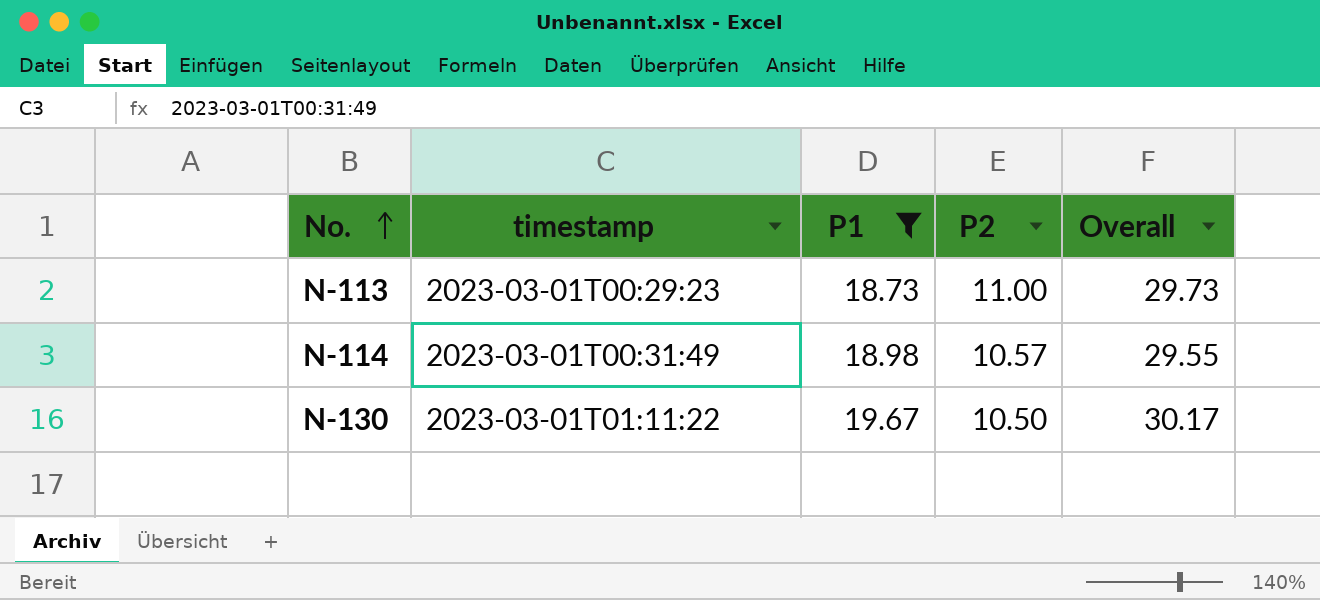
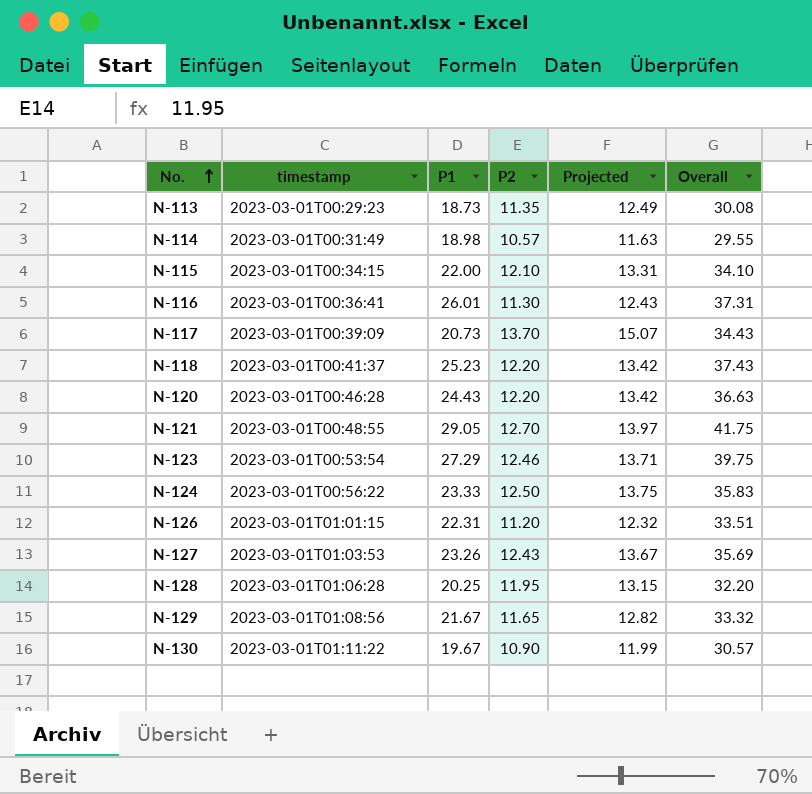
filter: P1 <= 19.67 -> none
column Projected | formula: none -> [P2] * 1.1
N-113 | P2: 11.00 -> 11.35
N-113 | Overall: 29.73 -> 30.08
N-130 | P2: 10.50 -> 10.90
N-130 | Overall: 30.17 -> 30.57

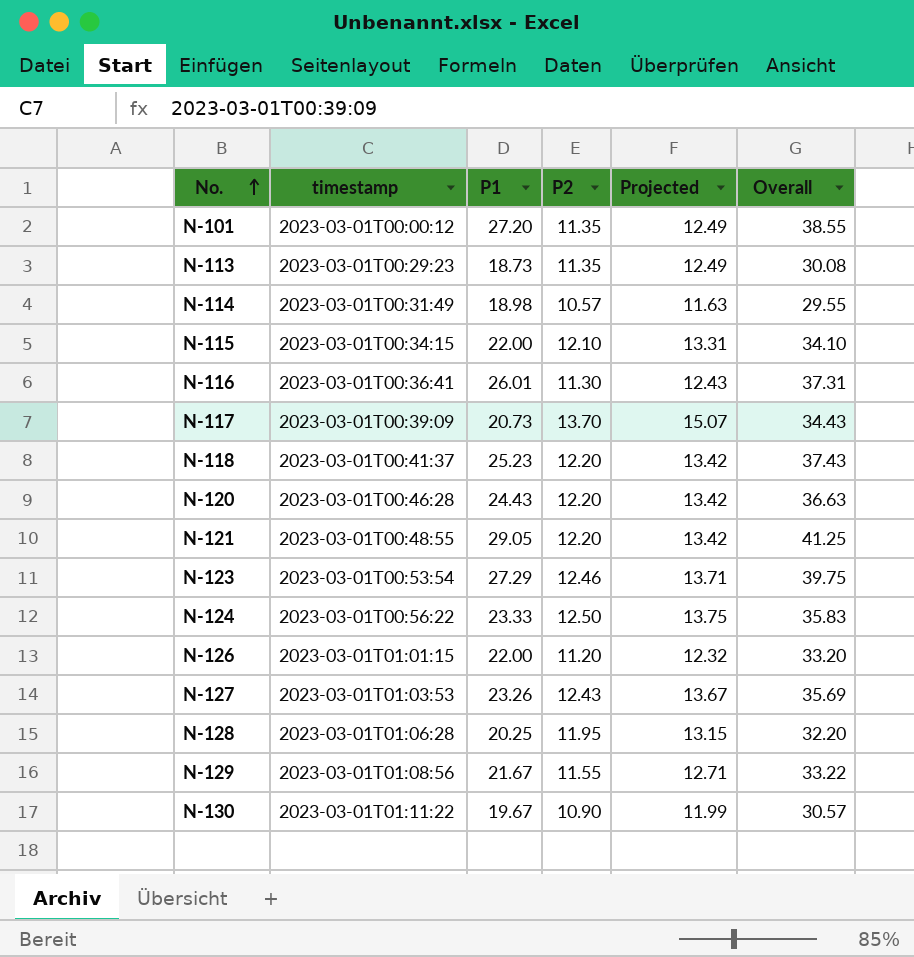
row N-101: none -> 2023-03-01T00:00:12 | 27.20 | 11.35 | 12.49 | 38.55
N-121 | P2: 12.70 -> 12.20
N-121 | Projected: 13.97 -> 13.42
N-121 | Overall: 41.75 -> 41.25
N-126 | P1: 22.31 -> 22.00
N-126 | Overall: 33.51 -> 33.20
N-129 | P2: 11.65 -> 11.55
N-129 | Projected: 12.82 -> 12.71
N-129 | Overall: 33.32 -> 33.22

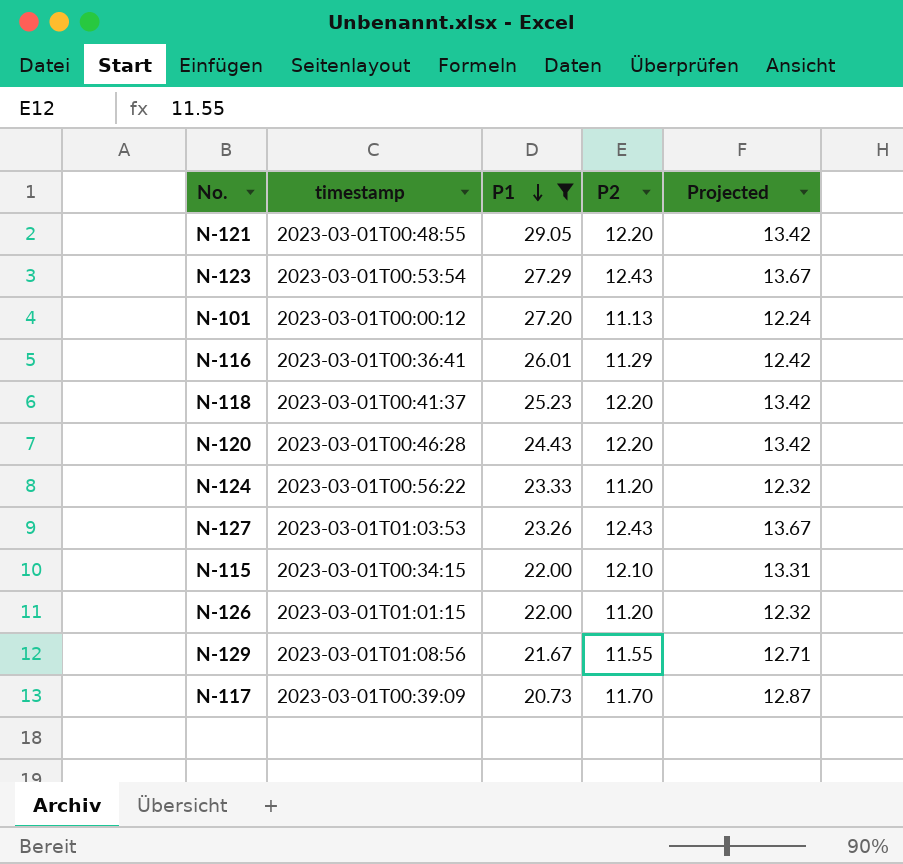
filter: none -> P1 >= 20.73
row order: No. ascending -> P1 descending
column Overall | formula: [P1] + [P2] -> none
N-123 | P2: 12.46 -> 12.43
N-123 | Projected: 13.71 -> 13.67
N-101 | P2: 11.35 -> 11.13
N-101 | Projected: 12.49 -> 12.24
N-116 | P2: 11.30 -> 11.29
N-116 | Projected: 12.43 -> 12.42
N-124 | P2: 12.50 -> 11.20
N-124 | Projected: 13.75 -> 12.32
N-117 | P2: 13.70 -> 11.70
N-117 | Projected: 15.07 -> 12.87

